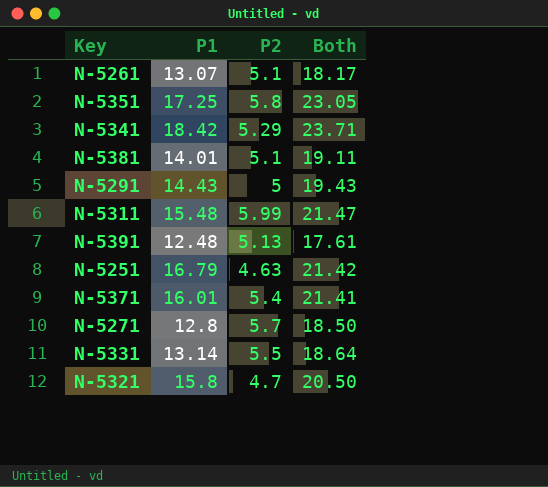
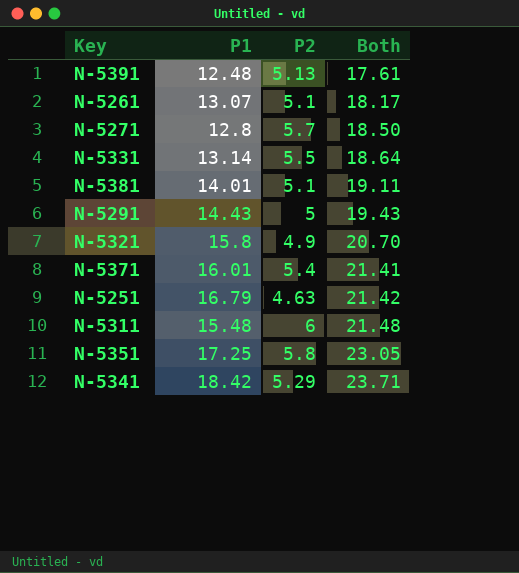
row order: none -> Both ascending
N-5321 | P2: 4.7 -> 4.9
N-5321 | Both: 20.50 -> 20.70
N-5311 | P2: 5.99 -> 6
N-5311 | Both: 21.47 -> 21.48

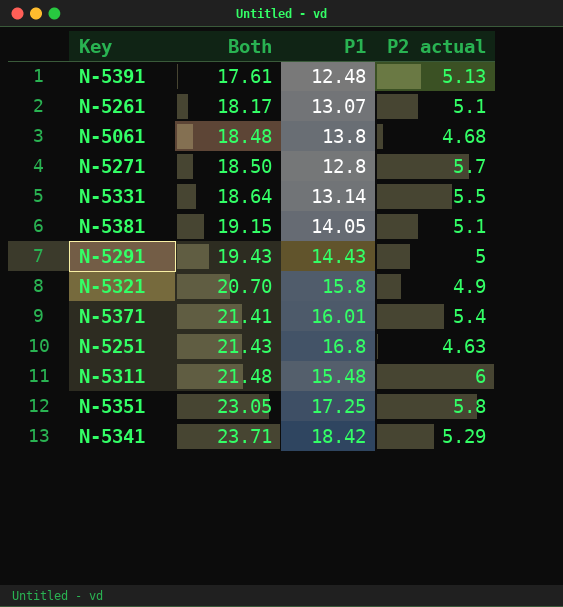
column Both | position: 4 -> 2
column name: P2 -> P2 actual
row N-5061: none -> 18.48 | 13.8 | 4.68
N-5381 | Both: 19.11 -> 19.15
N-5381 | P1: 14.01 -> 14.05
N-5251 | Both: 21.42 -> 21.43
N-5251 | P1: 16.79 -> 16.8

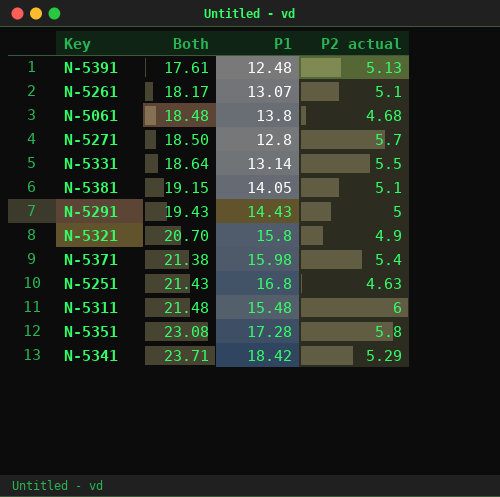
N-5371 | Both: 21.41 -> 21.38
N-5371 | P1: 16.01 -> 15.98
N-5351 | Both: 23.05 -> 23.08
N-5351 | P1: 17.25 -> 17.28

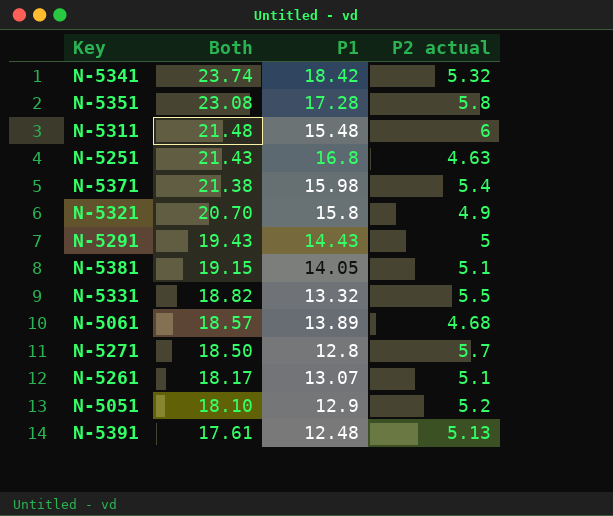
row order: Both ascending -> Both descending
N-5341 | Both: 23.71 -> 23.74
N-5341 | P2 actual: 5.29 -> 5.32
N-5331 | Both: 18.64 -> 18.82
N-5331 | P1: 13.14 -> 13.32
N-5061 | Both: 18.48 -> 18.57
N-5061 | P1: 13.8 -> 13.89
row N-5051: none -> 18.10 | 12.9 | 5.2

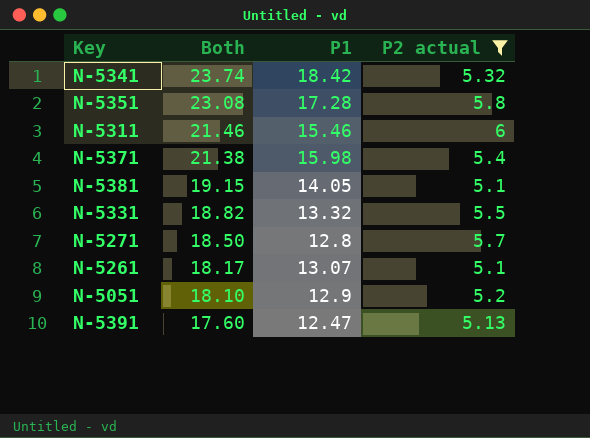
filter: none -> P2 actual >= 5.1
N-5311 | Both: 21.48 -> 21.46
N-5311 | P1: 15.48 -> 15.46
N-5391 | Both: 17.61 -> 17.60
N-5391 | P1: 12.48 -> 12.47

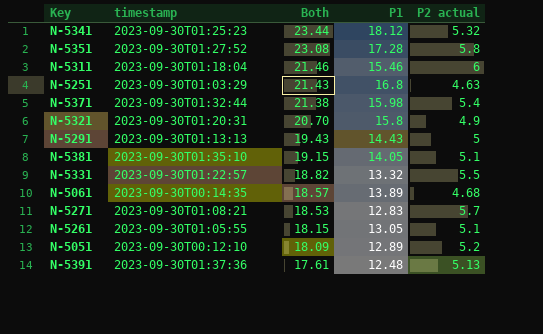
filter: P2 actual >= 5.1 -> none
column timestamp | position: none -> 2
N-5341 | Both: 23.74 -> 23.44
N-5341 | P1: 18.42 -> 18.12
N-5271 | Both: 18.50 -> 18.53
N-5271 | P1: 12.8 -> 12.83
N-5261 | Both: 18.17 -> 18.15
N-5261 | P1: 13.07 -> 13.05
N-5051 | Both: 18.10 -> 18.09
N-5051 | P1: 12.9 -> 12.89
N-5391 | Both: 17.60 -> 17.61
N-5391 | P1: 12.47 -> 12.48

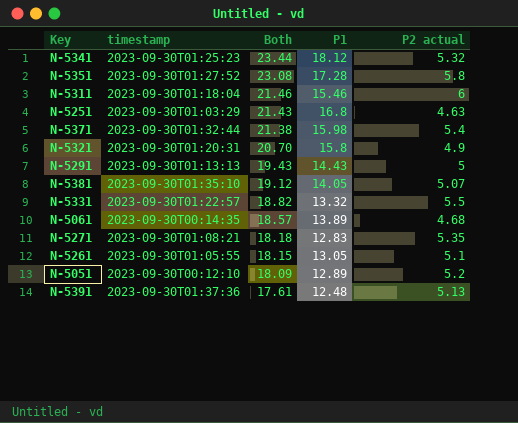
N-5381 | Both: 19.15 -> 19.12
N-5381 | P2 actual: 5.1 -> 5.07
N-5271 | Both: 18.53 -> 18.18
N-5271 | P2 actual: 5.7 -> 5.35

